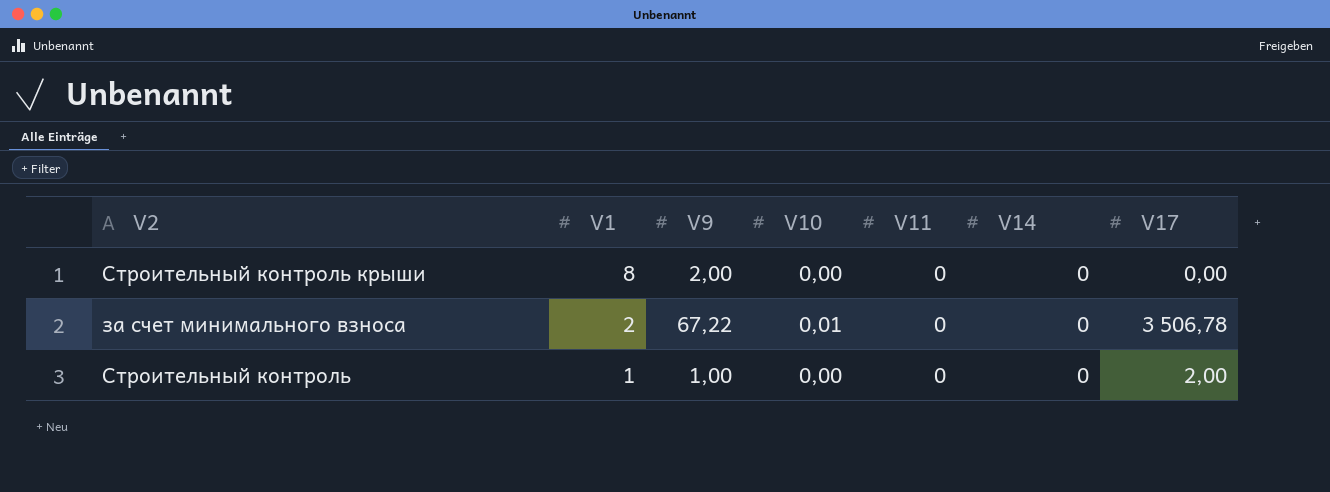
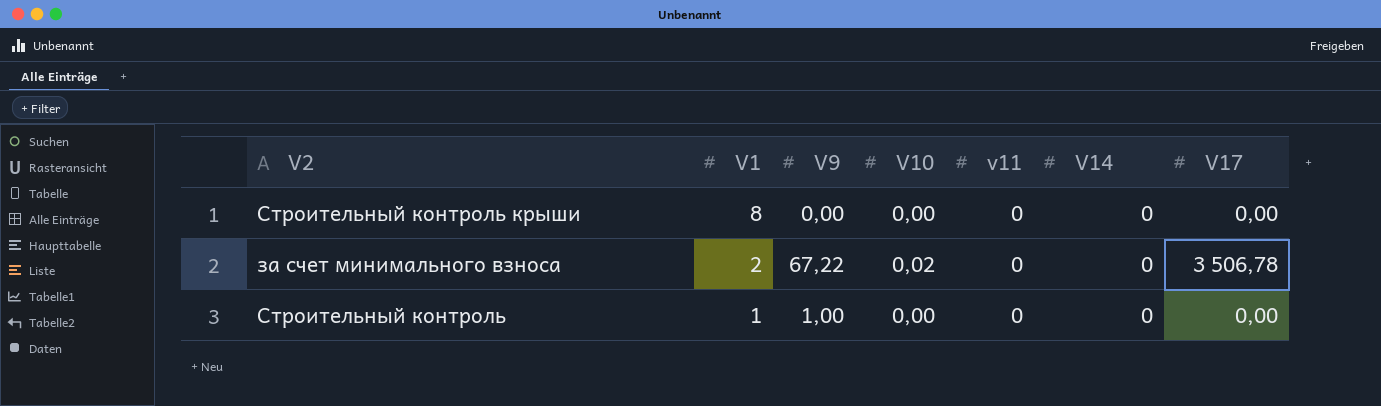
column name: V11 -> v11
Строительный контроль крыши | V9: 2,00 -> 0,00
за счет минимального взноса | V10: 0,01 -> 0,02
Строительный контроль | V17: 2,00 -> 0,00

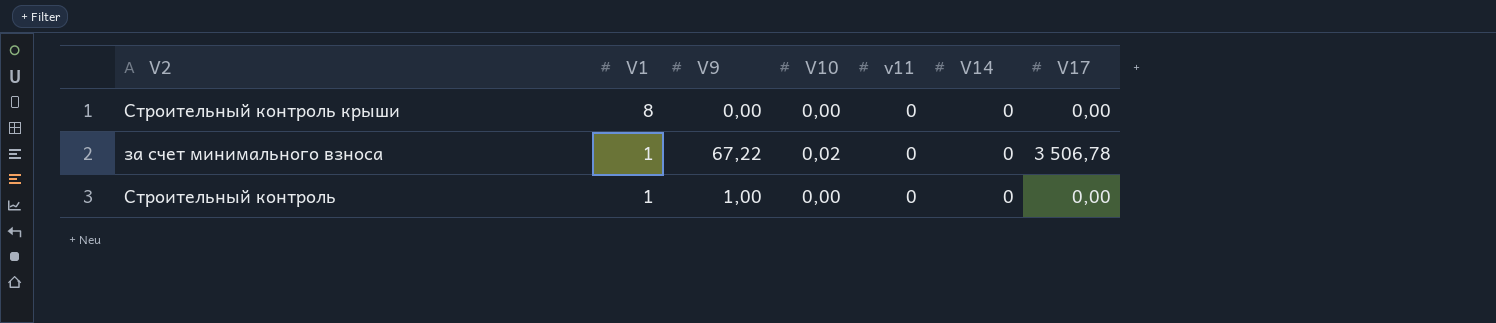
за счет минимального взноса | V1: 2 -> 1

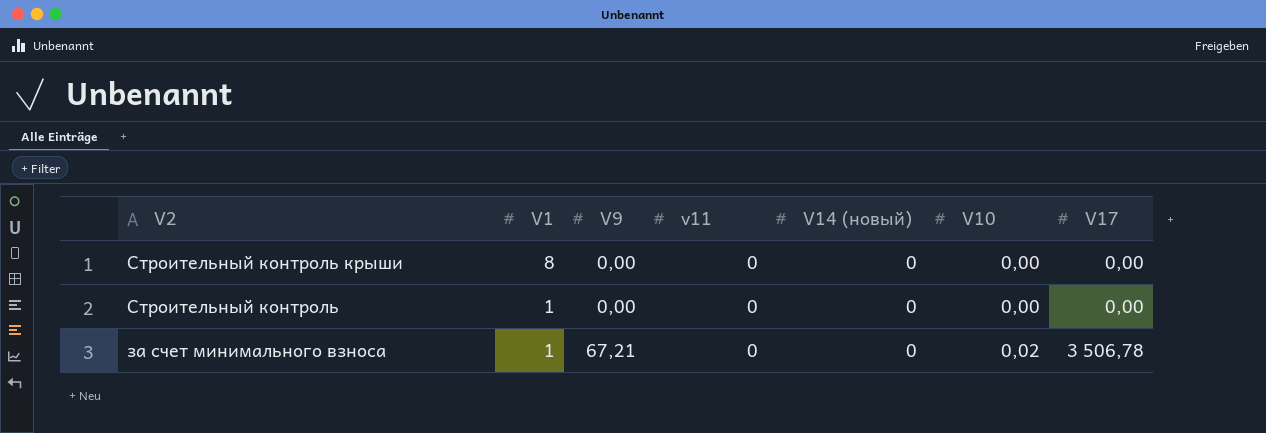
row order: V1 descending -> V2 descending
column name: V14 -> V14 (новый)
column V10 | position: 4 -> 6
Строительный контроль | V9: 1,00 -> 0,00
за счет минимального взноса | V9: 67,22 -> 67,21

